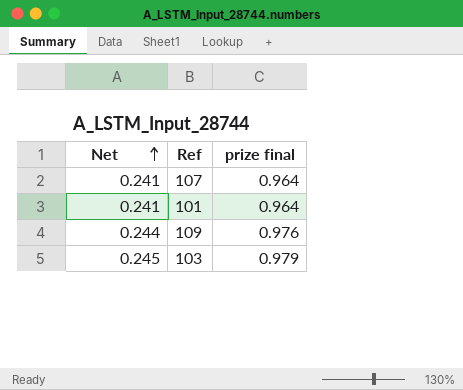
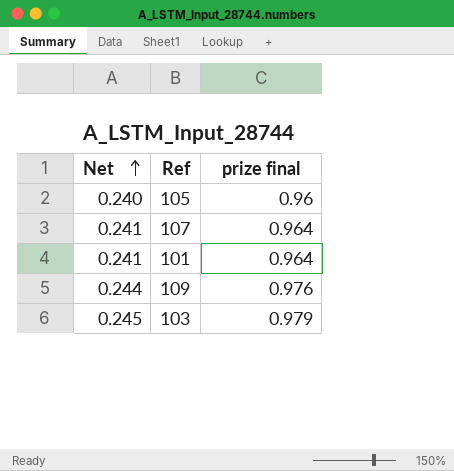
row 105: none -> 0.240 | 0.96

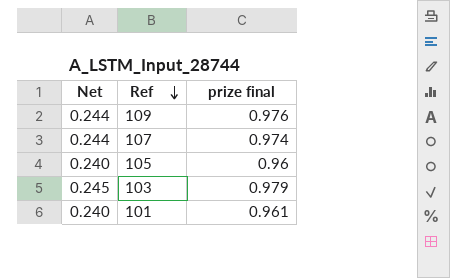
row order: Net ascending -> Ref descending
107 | Net: 0.241 -> 0.244
107 | prize final: 0.964 -> 0.974
101 | Net: 0.241 -> 0.240
101 | prize final: 0.964 -> 0.961

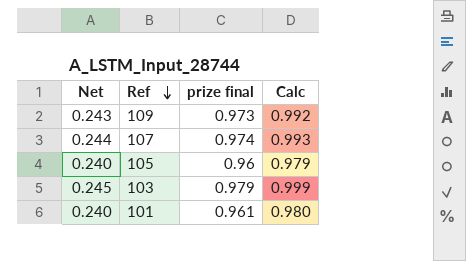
column Calc | formula: none -> [prize final] * 1.02
109 | Net: 0.244 -> 0.243
109 | prize final: 0.976 -> 0.973

